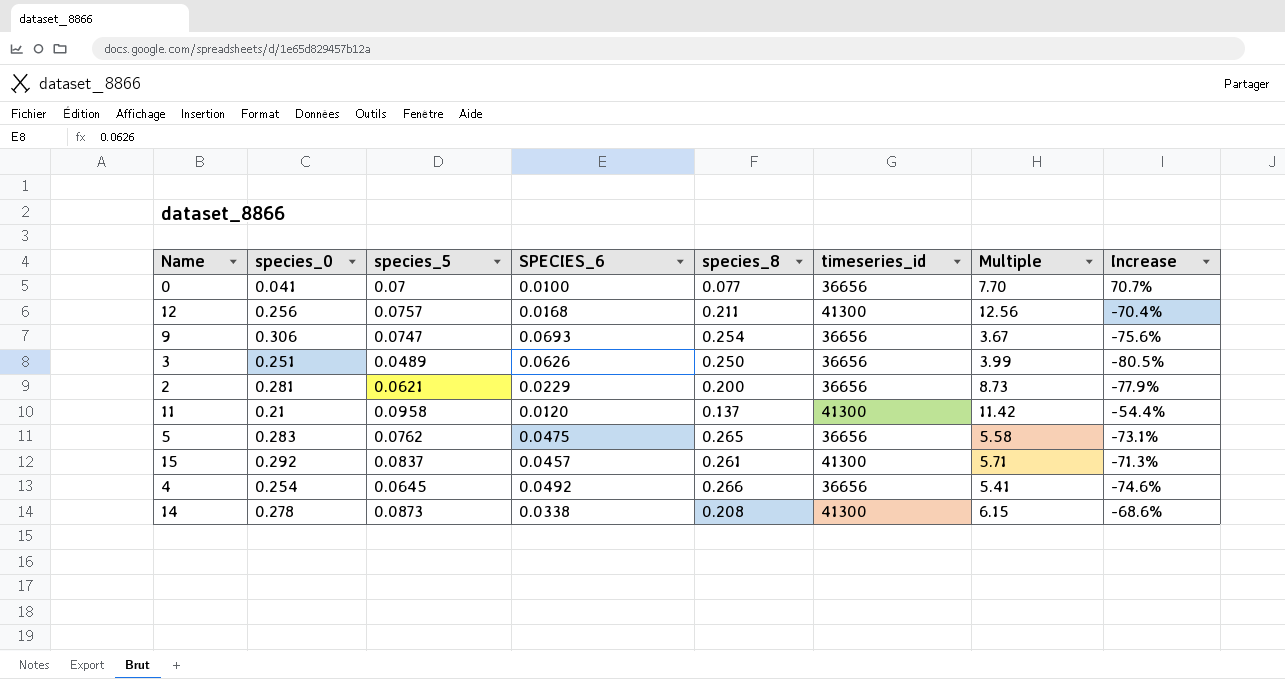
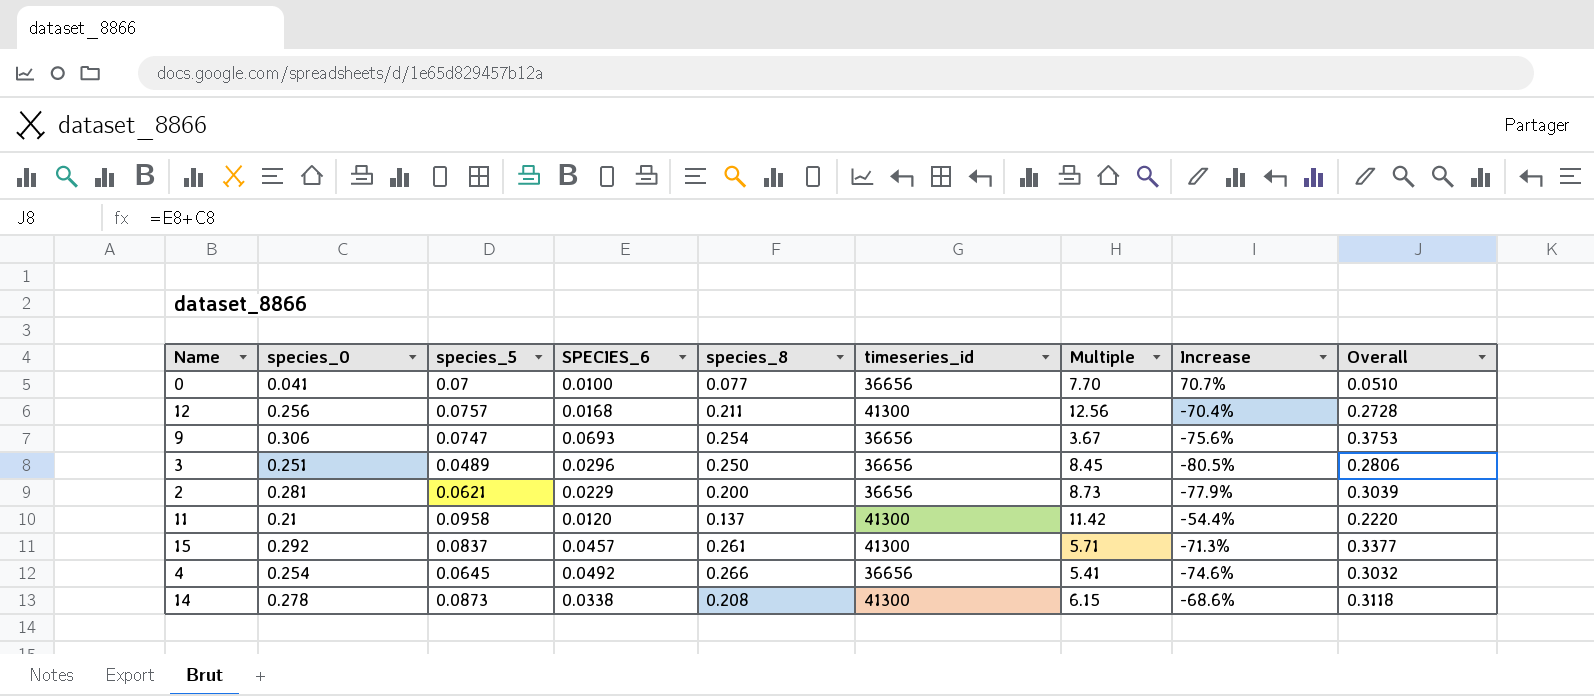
column Overall | formula: none -> [species_0] + [SPECIES_6]
row 5: 0.283 | 0.0762 | 0.0475 | 0.265 | 36656 | 5.58 | -73.1% -> none
3 | SPECIES_6: 0.0626 -> 0.0296
3 | Multiple: 3.99 -> 8.45

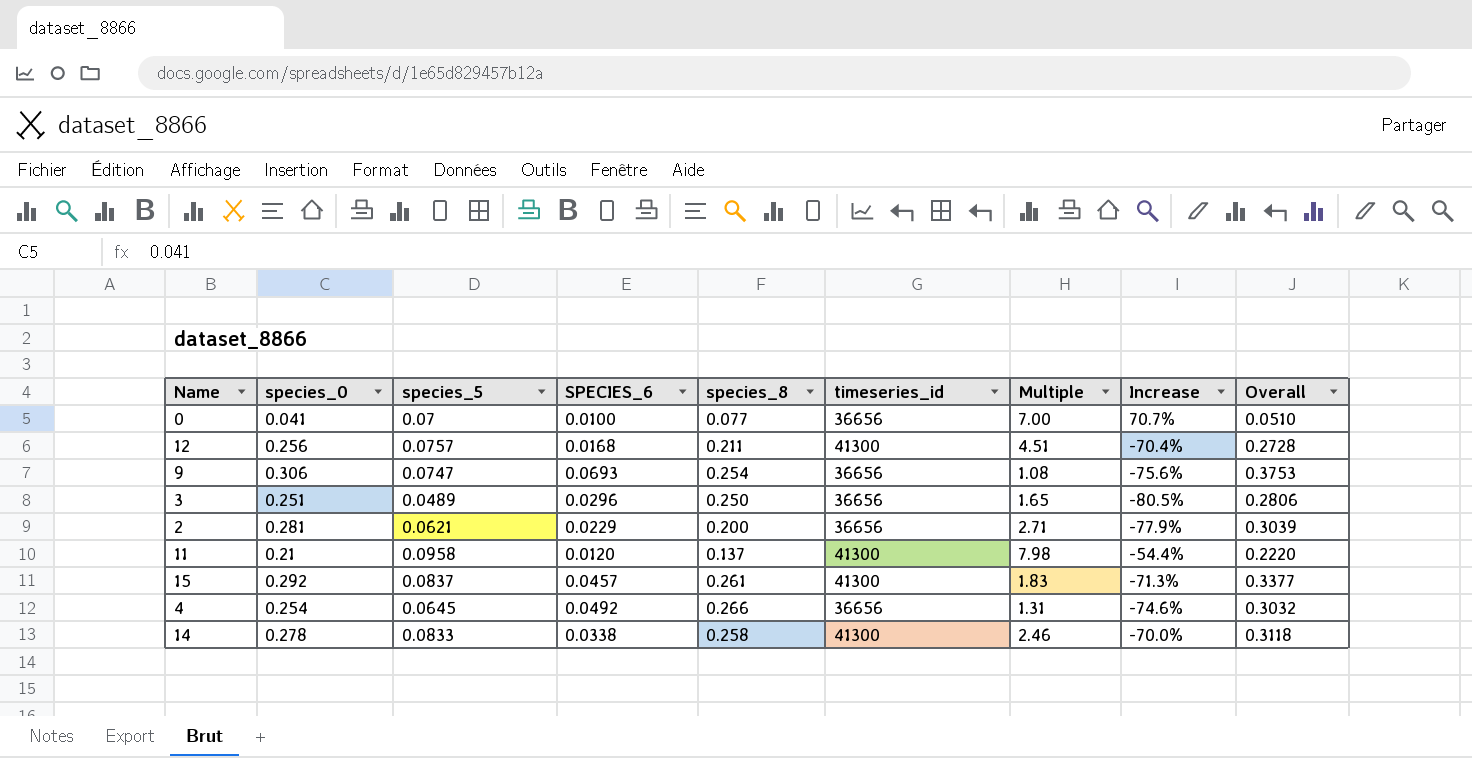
column Multiple | formula: [species_8] / [SPECIES_6] -> [species_5] / [SPECIES_6]
14 | species_5: 0.0873 -> 0.0833
14 | species_8: 0.208 -> 0.258
14 | Increase: -68.6% -> -70.0%

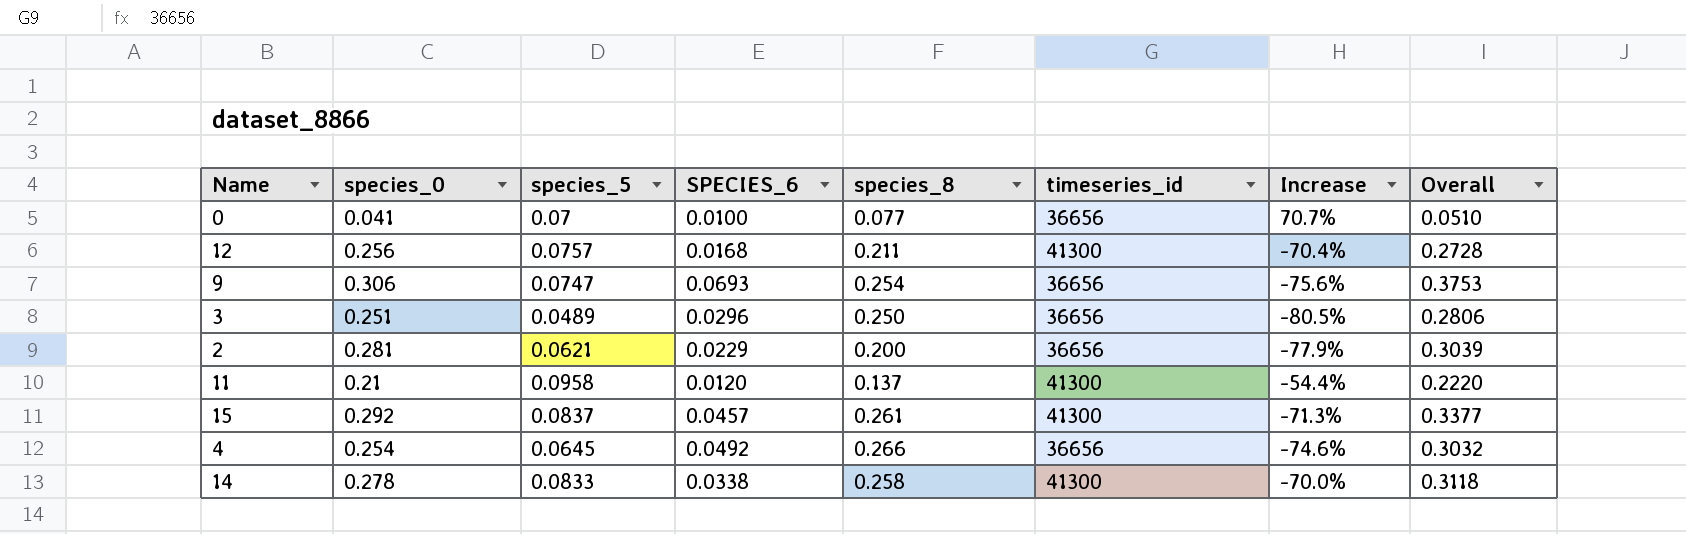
column Multiple | formula: [species_5] / [SPECIES_6] -> none

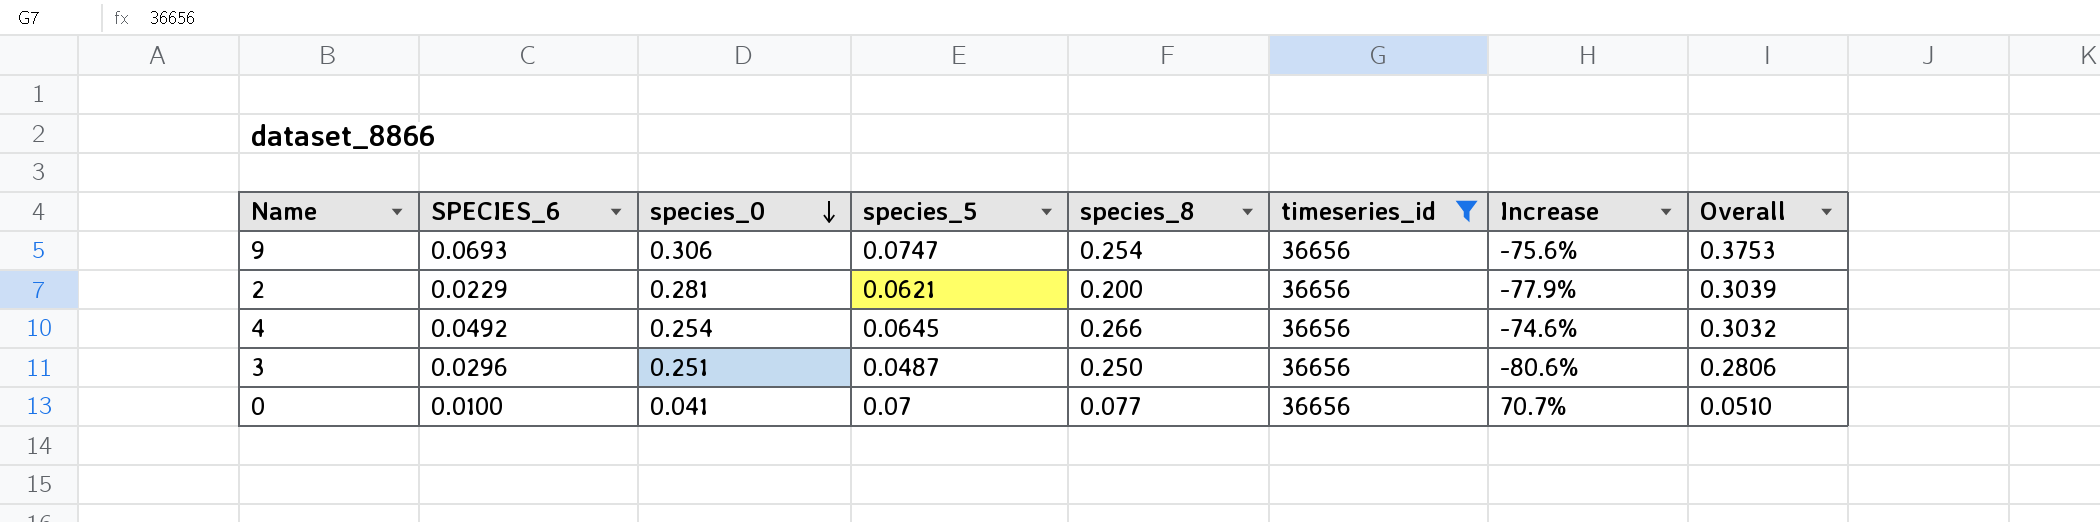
filter: none -> timeseries_id = 36656
row order: none -> species_0 descending
column SPECIES_6 | position: 4 -> 2
3 | species_5: 0.0489 -> 0.0487
3 | Increase: -80.5% -> -80.6%

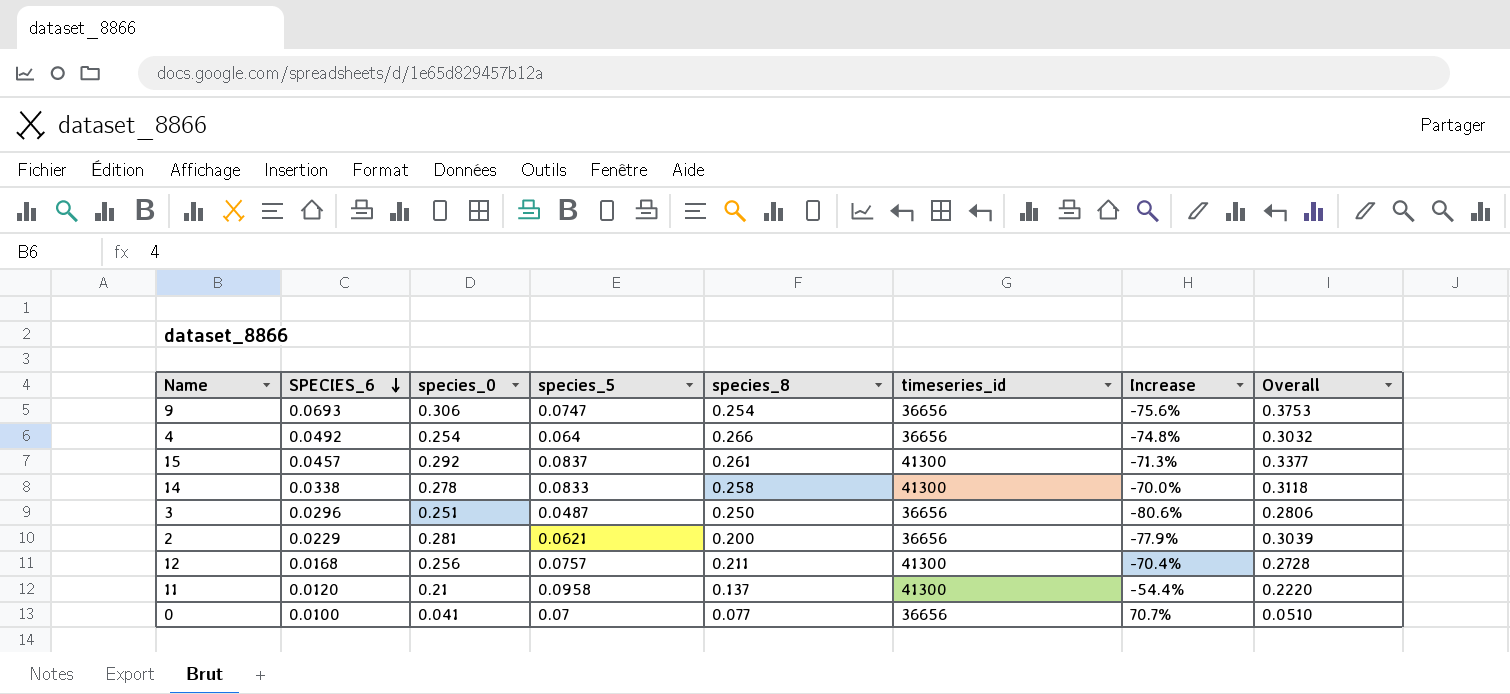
filter: timeseries_id = 36656 -> none
row order: species_0 descending -> SPECIES_6 descending
4 | species_5: 0.0645 -> 0.064
4 | Increase: -74.6% -> -74.8%

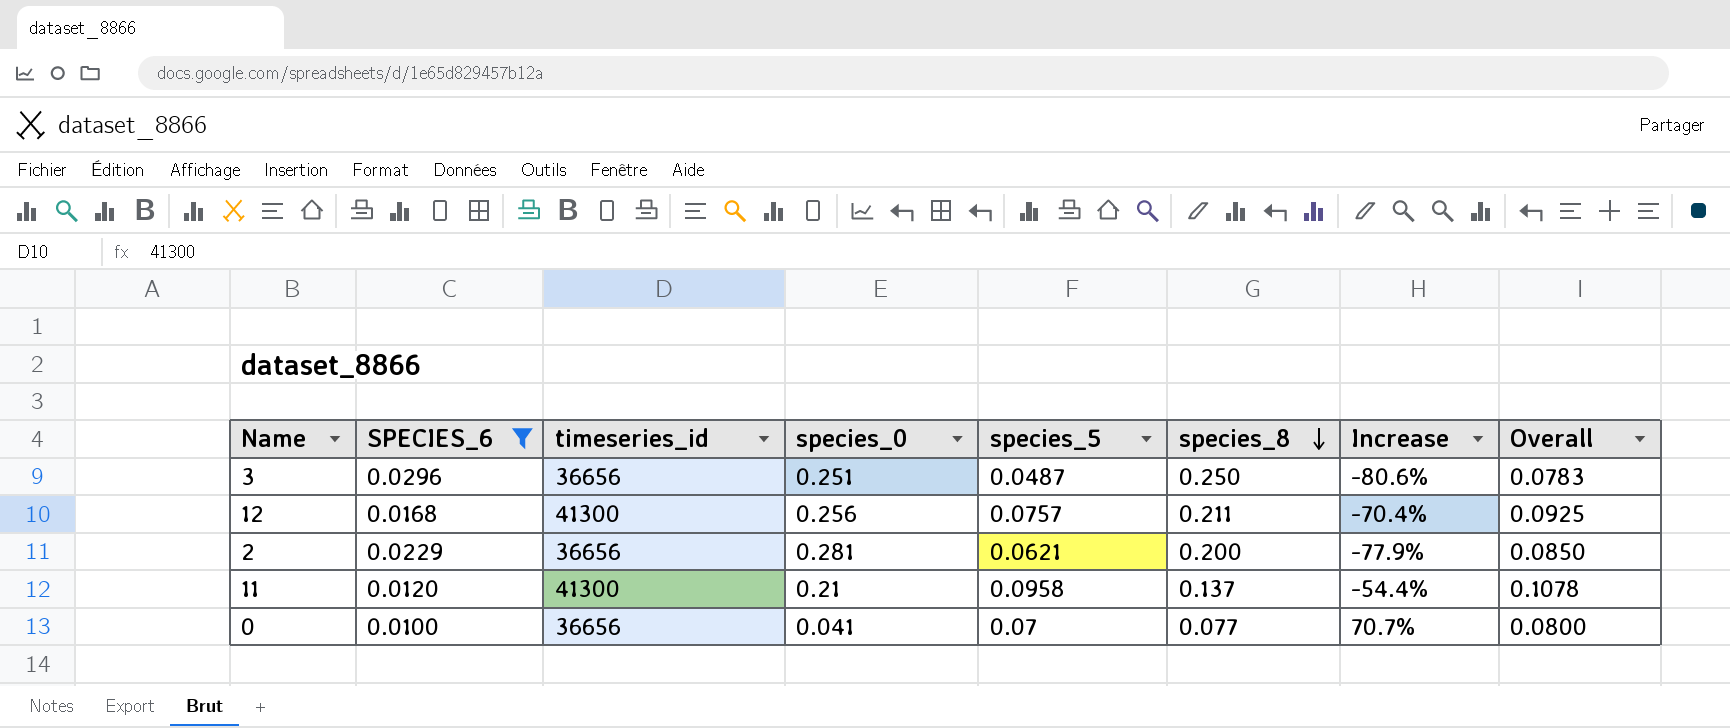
filter: none -> SPECIES_6 <= 0.0296
row order: SPECIES_6 descending -> species_8 descending
column timeseries_id | position: 6 -> 3
column Overall | formula: [SPECIES_6] + [species_0] -> [SPECIES_6] + [species_5]

